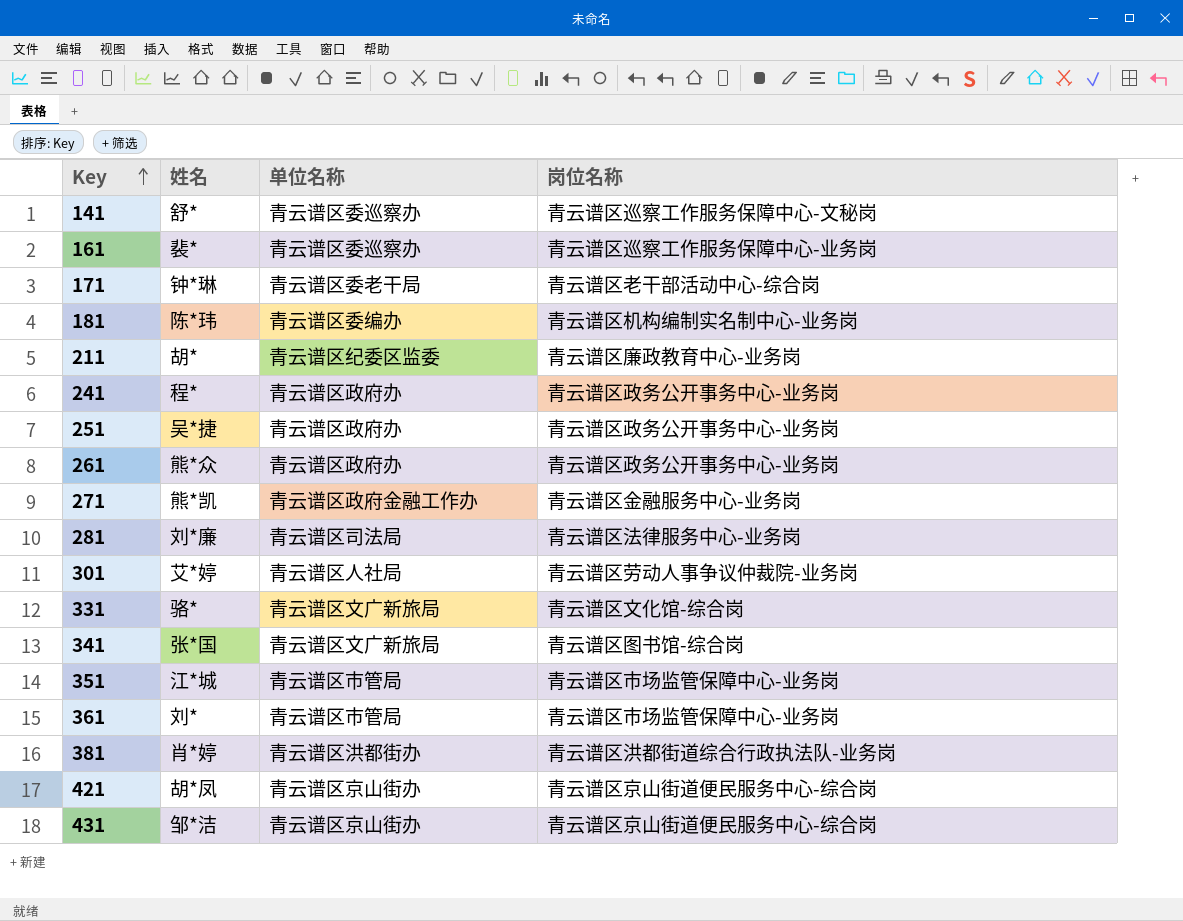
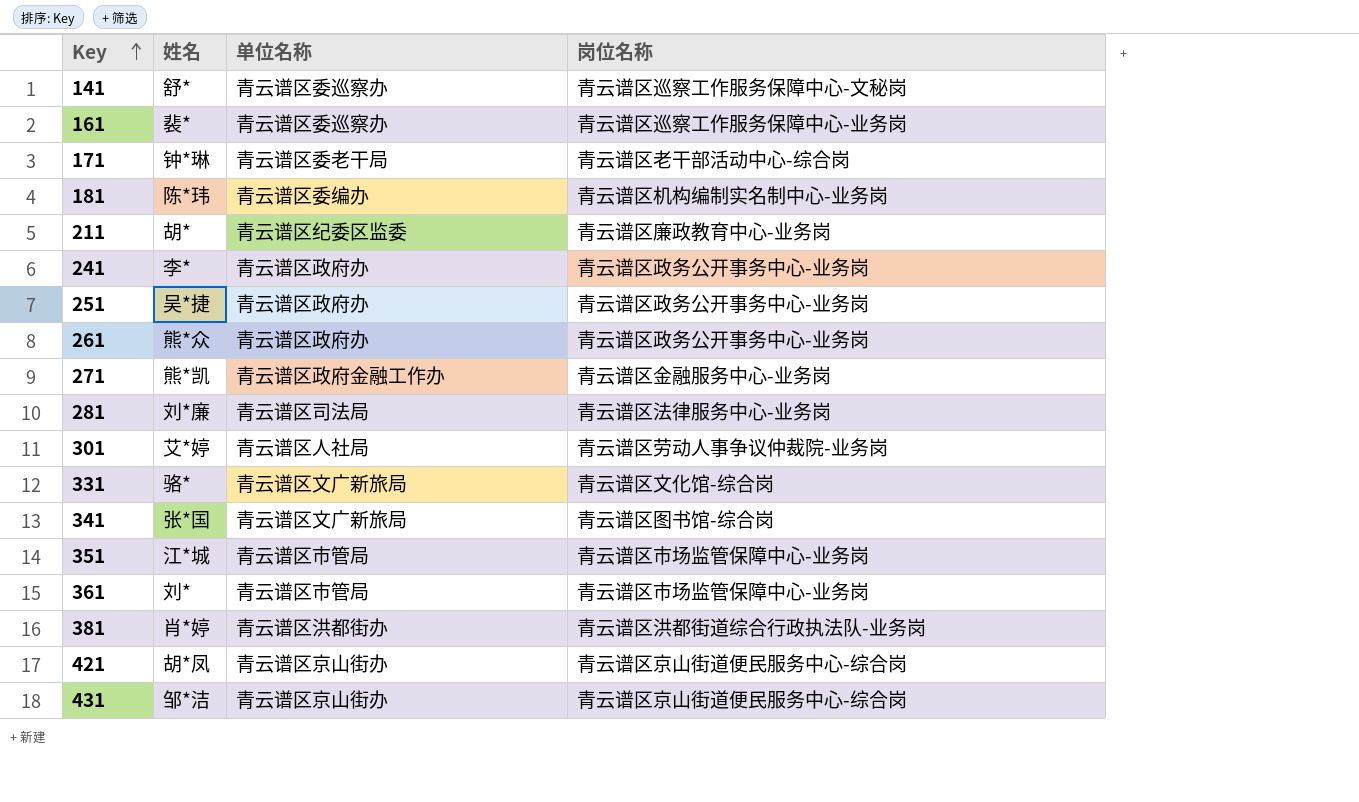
241 | 姓名: 程* -> 李*

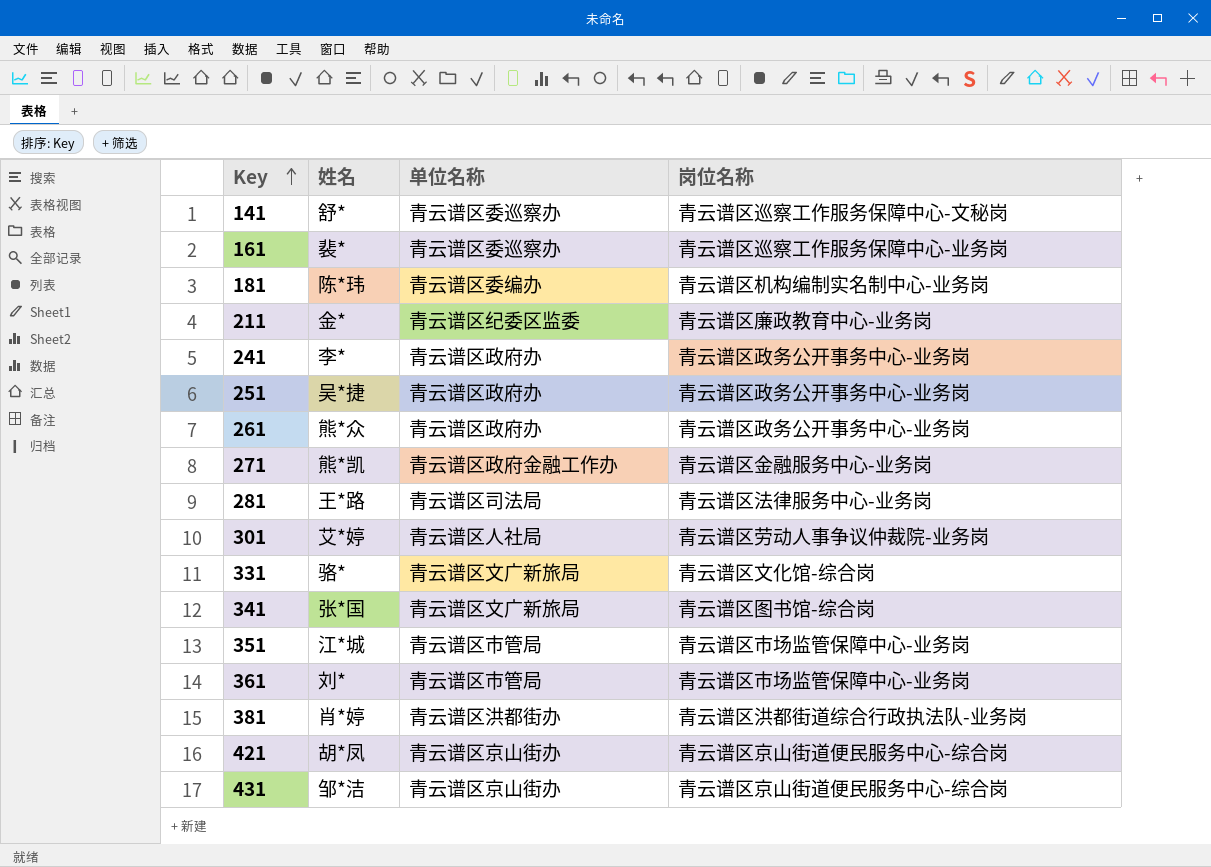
row 171: 钟*琳 | 青云谱区委老干局 | 青云谱区老干部活动中心-综合岗 -> none
211 | 姓名: 胡* -> 金*
281 | 姓名: 刘*廉 -> 王*路

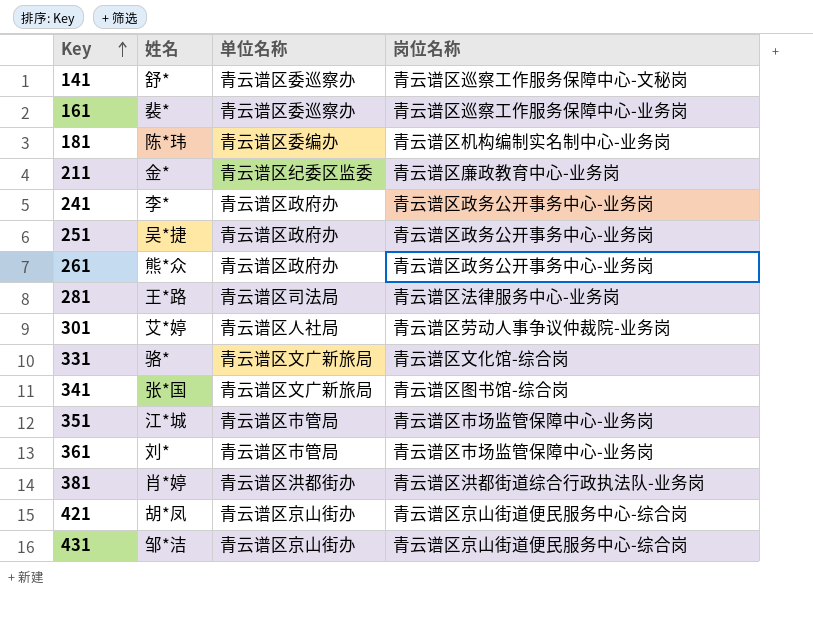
row 271: 熊*凯 | 青云谱区政府金融工作办 | 青云谱区金融服务中心-业务岗 -> none

